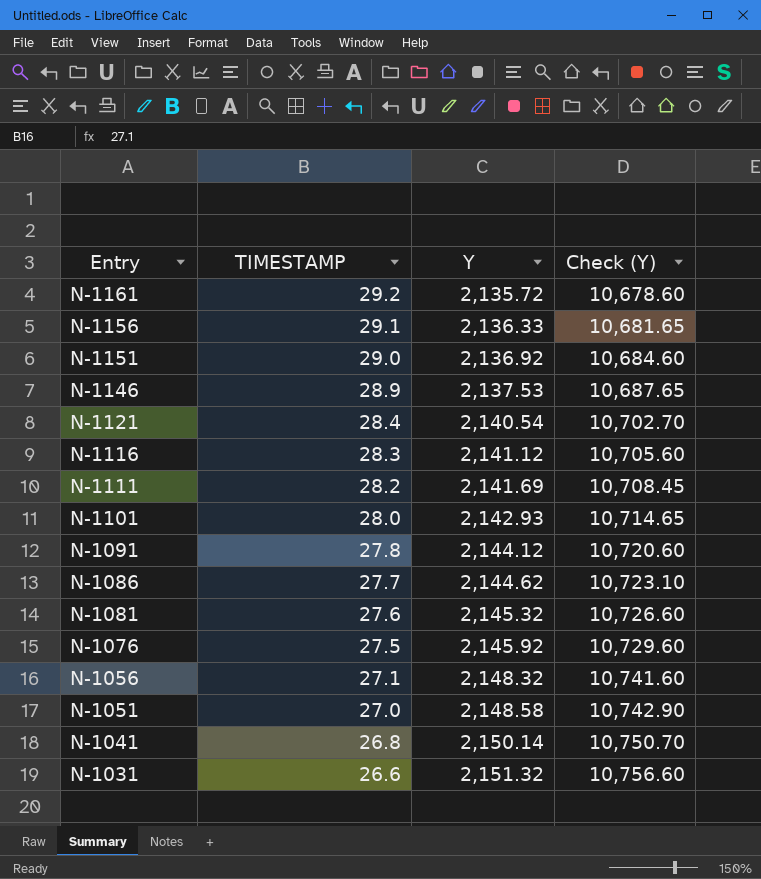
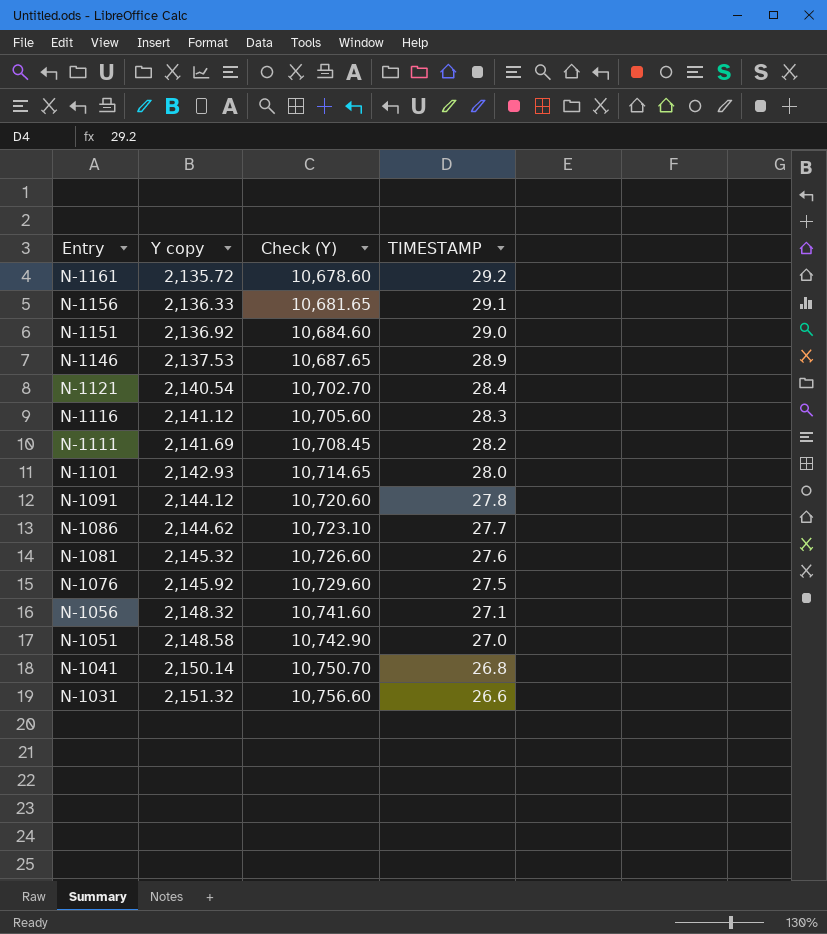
column name: Y -> Y copy
column TIMESTAMP | position: 2 -> 4

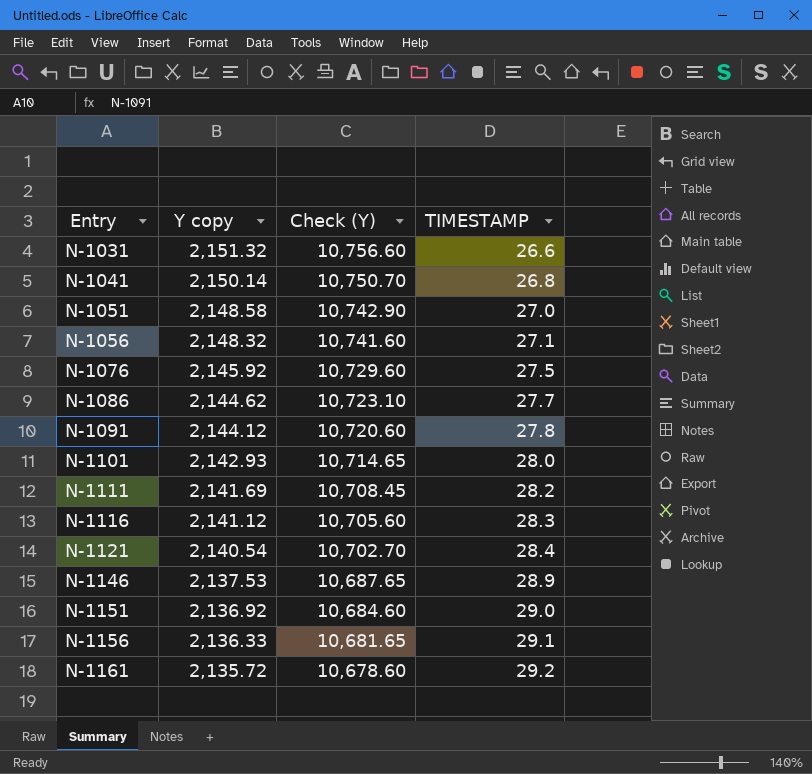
row order: Entry descending -> Entry ascending
row N-1081: 2,145.32 | 10,726.60 | 27.6 -> none

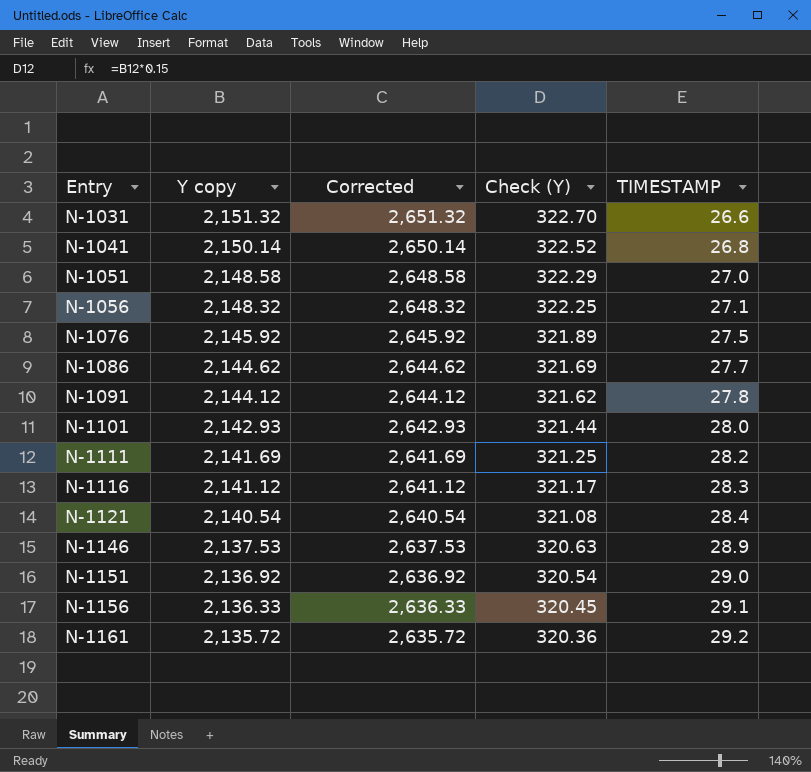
column Corrected | formula: none -> [Y copy] + 500
column Check (Y) | formula: [Y copy] * 5 -> [Y copy] * 0.15

